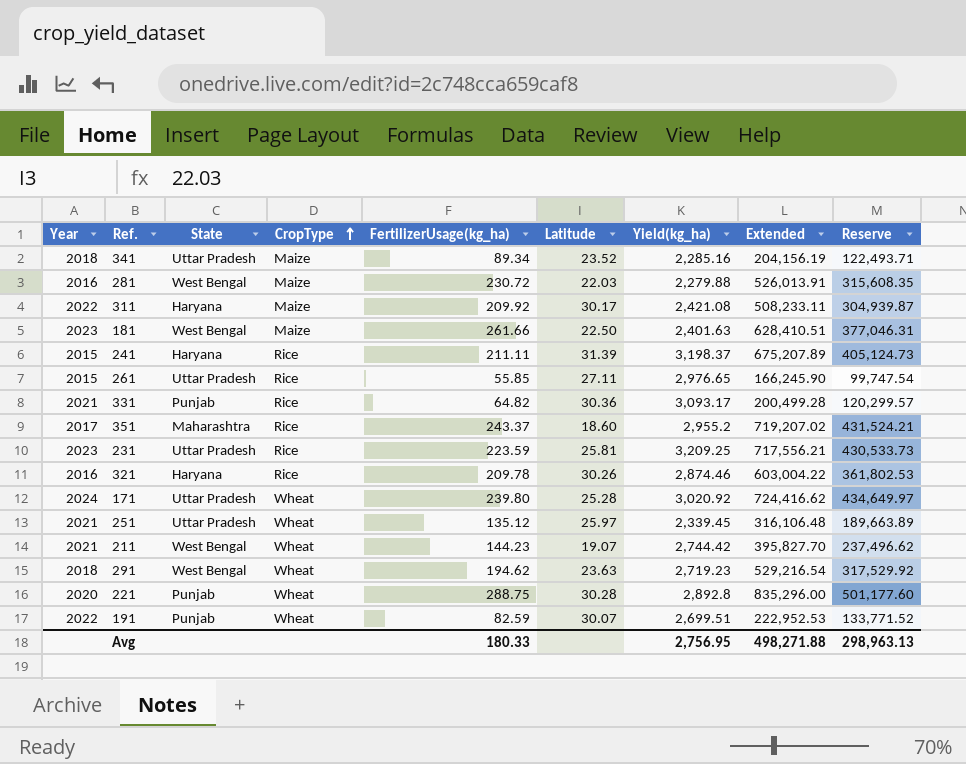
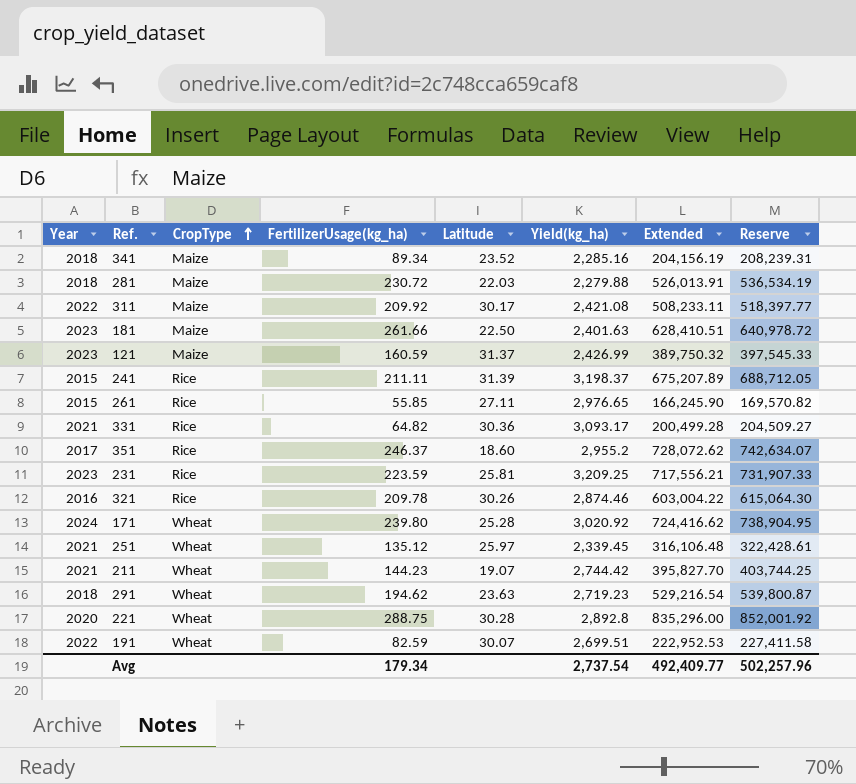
column State | position: 3 -> none
column Reserve | formula: [Extended] * 0.6 -> [Extended] * 1.02
281 | Year: 2016 -> 2018
row 121: none -> 2023 | Maize | 160.59 | 31.37 | 2,426.99 | 389,750.32 | 397,545.33
351 | FertilizerUsage(kg_ha): 243.37 -> 246.37
351 | Extended: 719,207.02 -> 728,072.62
Avg | FertilizerUsage(kg_ha): 180.33 -> 179.34
Avg | Yield(kg_ha): 2,756.95 -> 2,737.54
Avg | Extended: 498,271.88 -> 492,409.77
Avg | Reserve: 298,963.13 -> 502,257.96

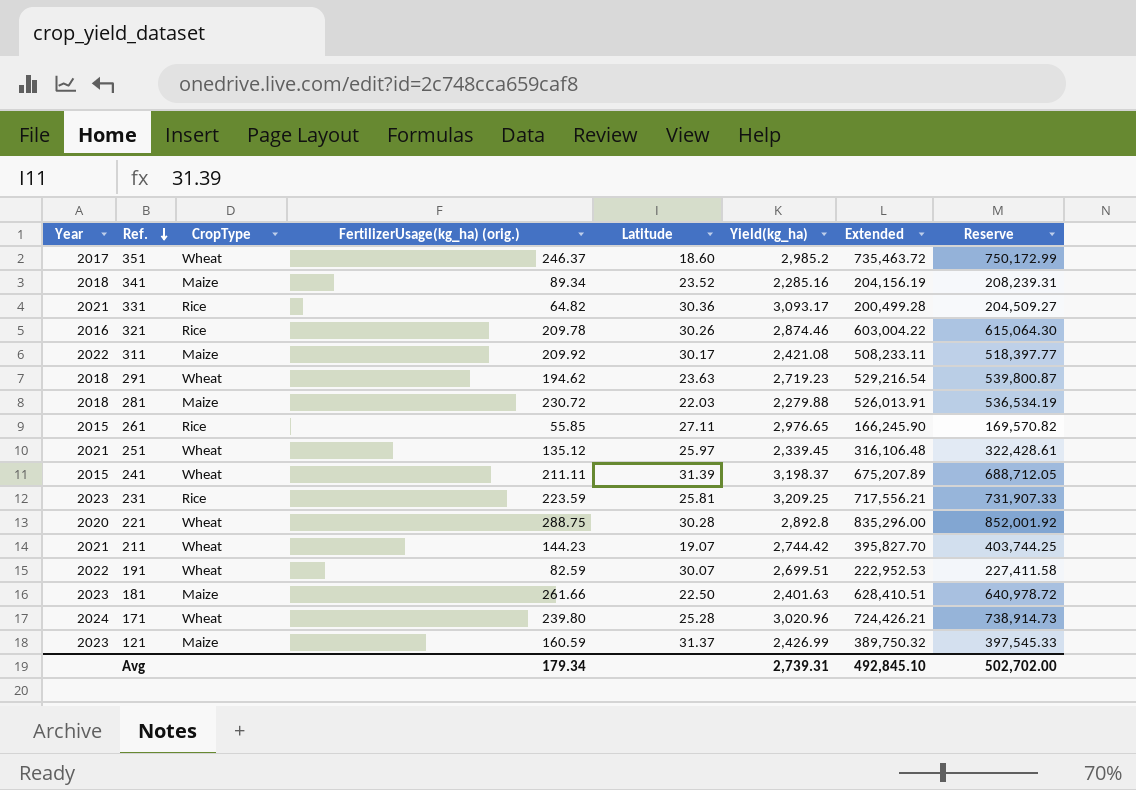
row order: CropType ascending -> Ref. descending
column name: FertilizerUsage(kg_ha) -> FertilizerUsage(kg_ha) (orig.)
351 | CropType: Rice -> Wheat
351 | Yield(kg_ha): 2,955.2 -> 2,985.2
351 | Extended: 728,072.62 -> 735,463.72
351 | Reserve: 742,634.07 -> 750,172.99
241 | CropType: Rice -> Wheat
171 | Yield(kg_ha): 3,020.92 -> 3,020.96
171 | Extended: 724,416.62 -> 724,426.21
171 | Reserve: 738,904.95 -> 738,914.73
Avg | Yield(kg_ha): 2,737.54 -> 2,739.31
Avg | Extended: 492,409.77 -> 492,845.10
Avg | Reserve: 502,257.96 -> 502,702.00

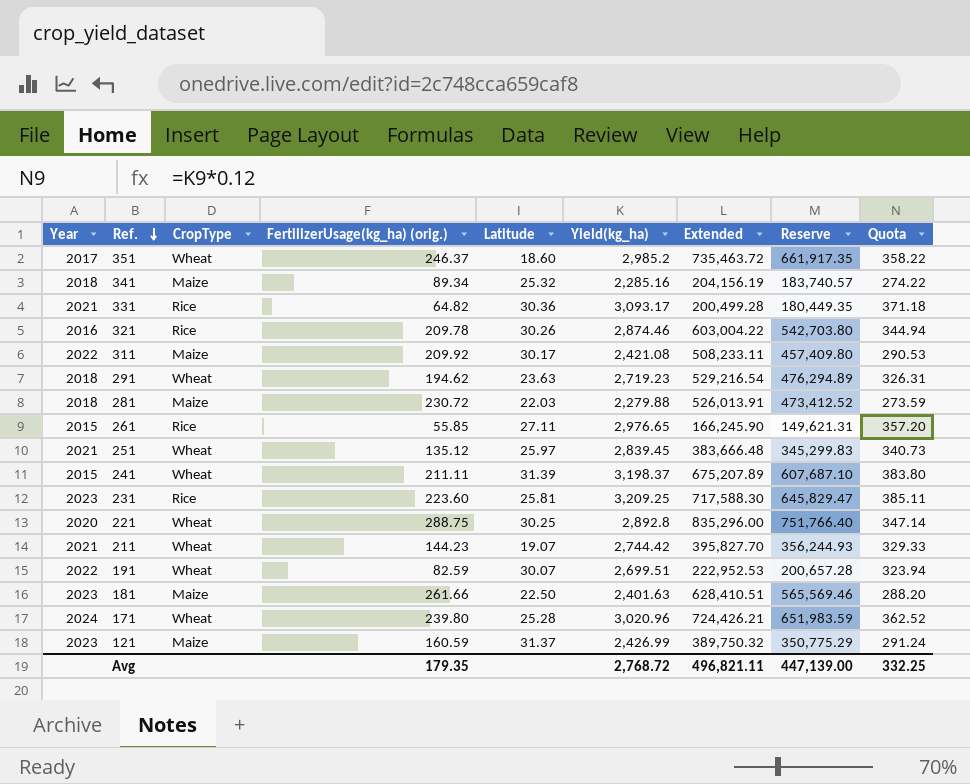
column Reserve | formula: [Extended] * 1.02 -> [Extended] * 0.9
column Quota | formula: none -> [Yield(kg_ha)] * 0.12
341 | Latitude: 23.52 -> 25.32
251 | Yield(kg_ha): 2,339.45 -> 2,839.45
251 | Extended: 316,106.48 -> 383,666.48
231 | FertilizerUsage(kg_ha) (orig.): 223.59 -> 223.60
231 | Extended: 717,556.21 -> 717,588.30
221 | Latitude: 30.28 -> 30.25
Avg | FertilizerUsage(kg_ha) (orig.): 179.34 -> 179.35
Avg | Yield(kg_ha): 2,739.31 -> 2,768.72
Avg | Extended: 492,845.10 -> 496,821.11
Avg | Reserve: 502,702.00 -> 447,139.00

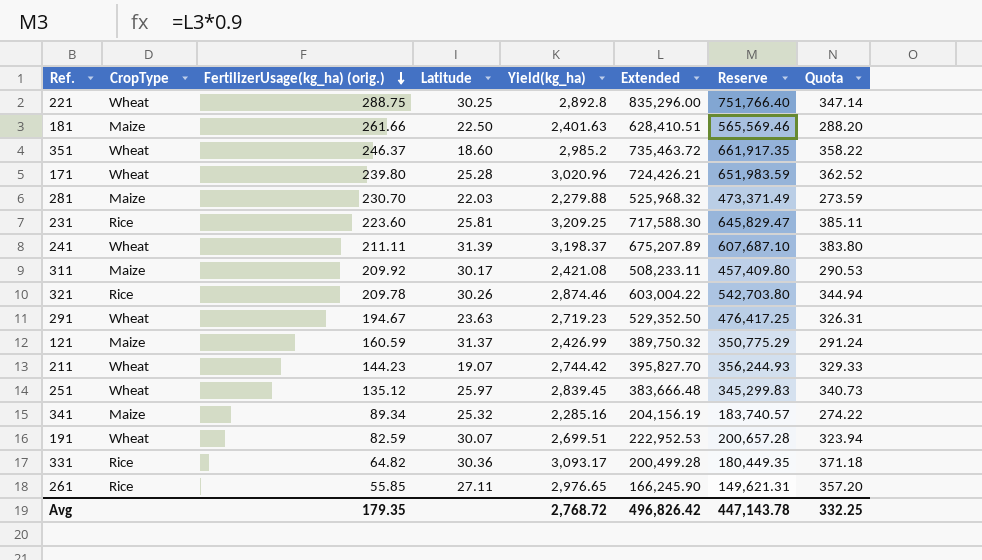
row order: Ref. descending -> FertilizerUsage(kg_ha) (orig.) descending
column Year | position: 1 -> none
281 | FertilizerUsage(kg_ha) (orig.): 230.72 -> 230.70
281 | Extended: 526,013.91 -> 525,968.32
281 | Reserve: 473,412.52 -> 473,371.49
291 | FertilizerUsage(kg_ha) (orig.): 194.62 -> 194.67
291 | Extended: 529,216.54 -> 529,352.50
291 | Reserve: 476,294.89 -> 476,417.25
Avg | Extended: 496,821.11 -> 496,826.42
Avg | Reserve: 447,139.00 -> 447,143.78

